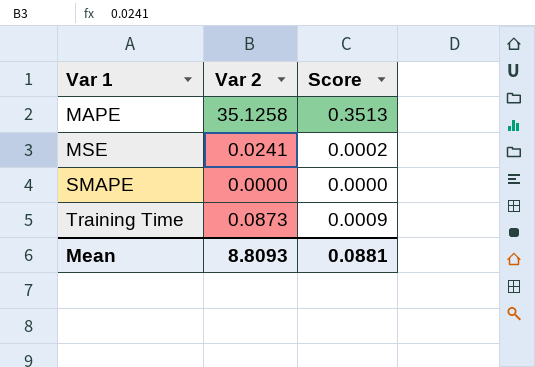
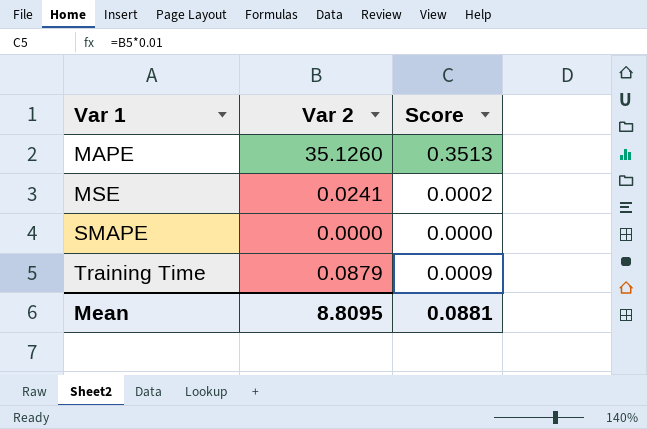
MAPE | Var 2: 35.1258 -> 35.1260
Training Time | Var 2: 0.0873 -> 0.0879
Mean | Var 2: 8.8093 -> 8.8095

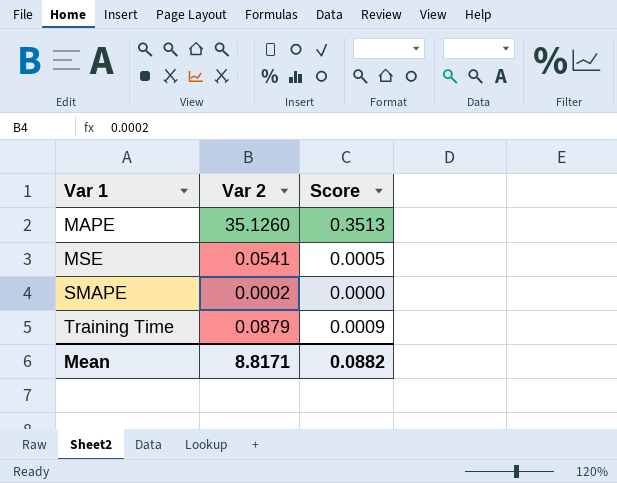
MSE | Var 2: 0.0241 -> 0.0541
MSE | Score: 0.0002 -> 0.0005
SMAPE | Var 2: 0.0000 -> 0.0002
Mean | Var 2: 8.8095 -> 8.8171
Mean | Score: 0.0881 -> 0.0882

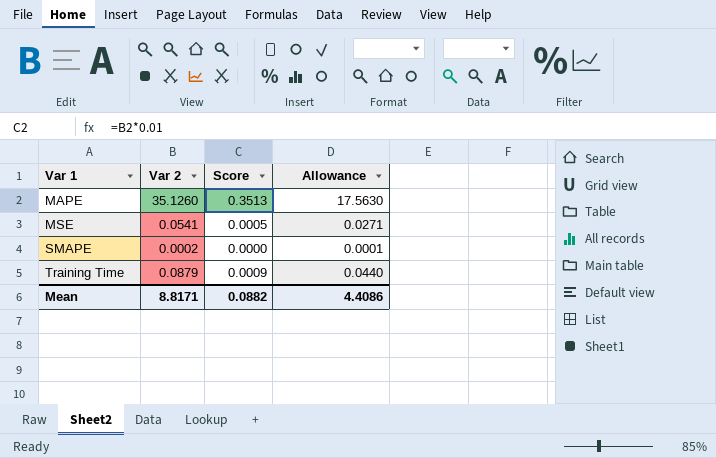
column Allowance | formula: none -> [Var 2] * 0.5

